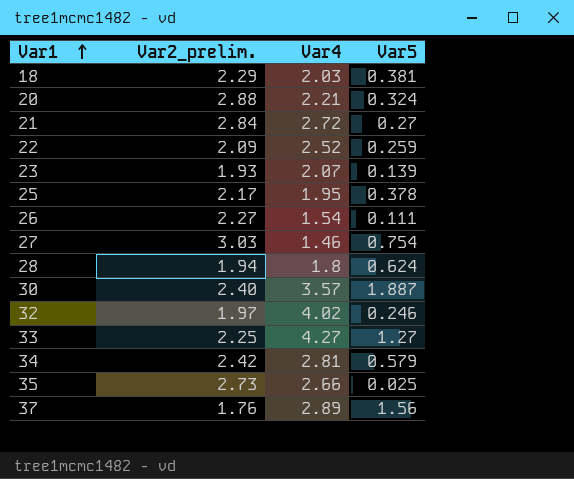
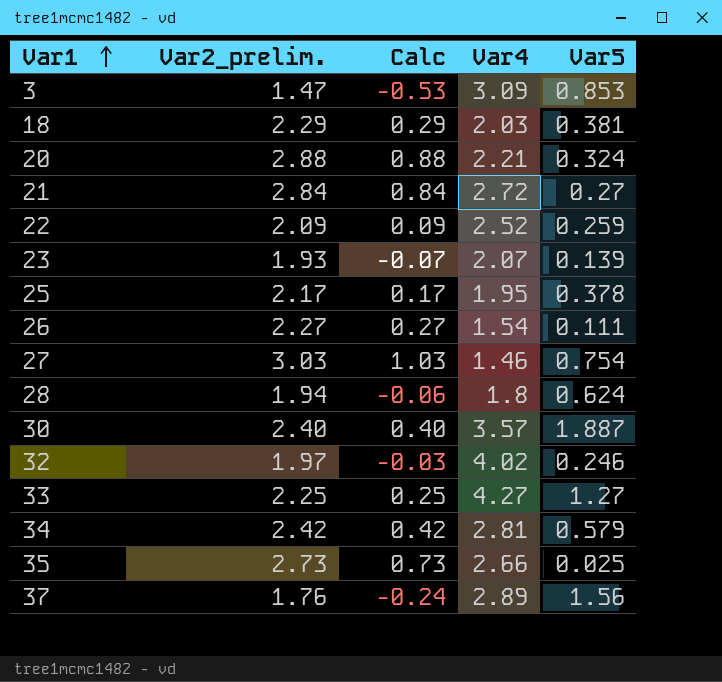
column Calc | formula: none -> [Var2_prelim.] - 2
row 3: none -> 1.47 | -0.53 | 3.09 | 0.853

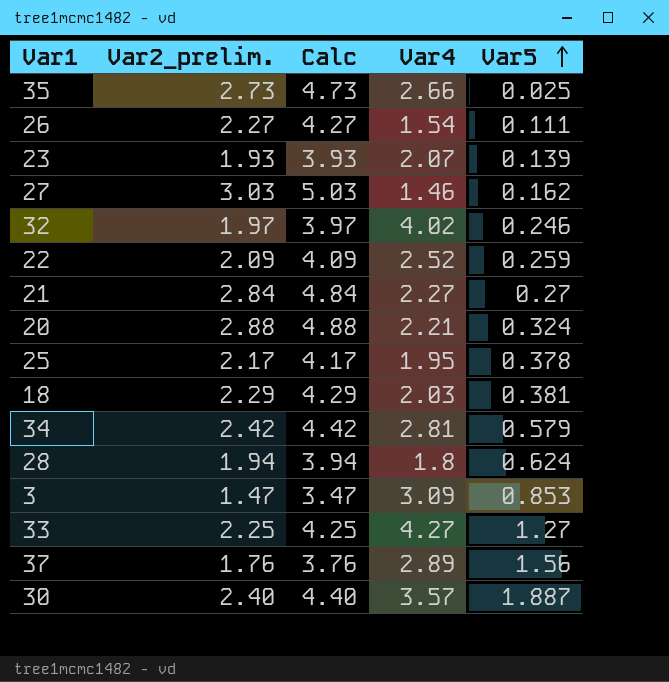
row order: Var1 ascending -> Var5 ascending
column Calc | formula: [Var2_prelim.] - 2 -> [Var2_prelim.] + 2
27 | Var5: 0.754 -> 0.162
21 | Var4: 2.72 -> 2.27

